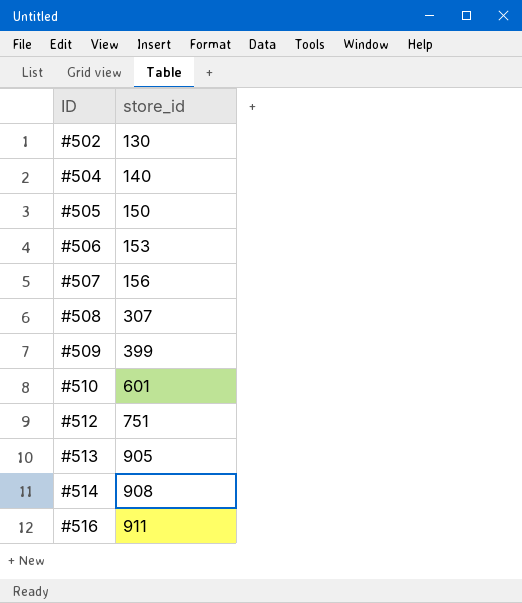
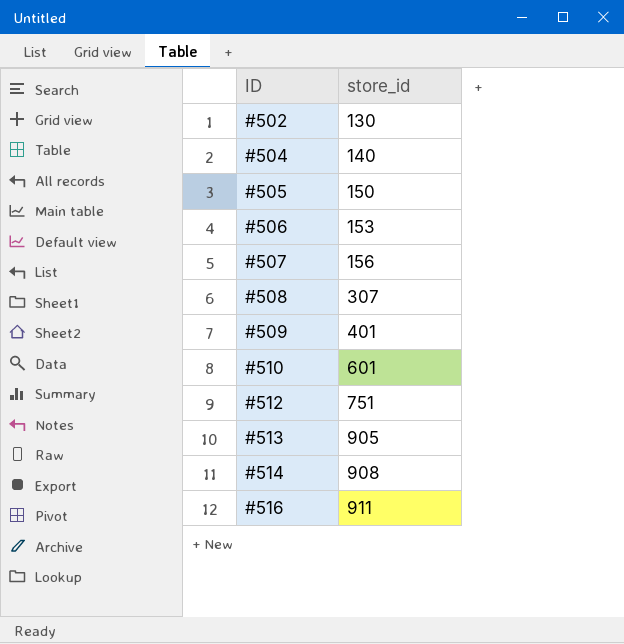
#509 | store_id: 399 -> 401

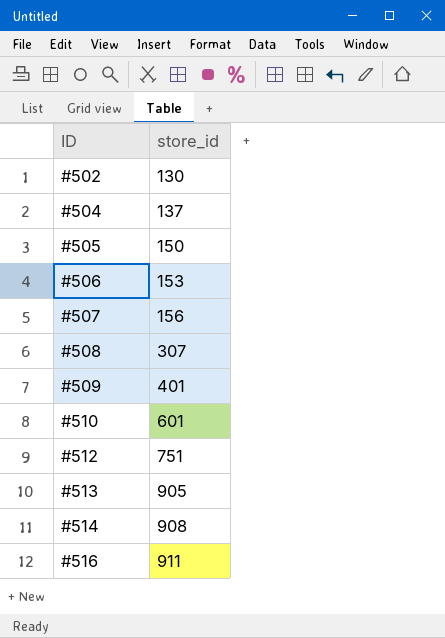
#504 | store_id: 140 -> 137

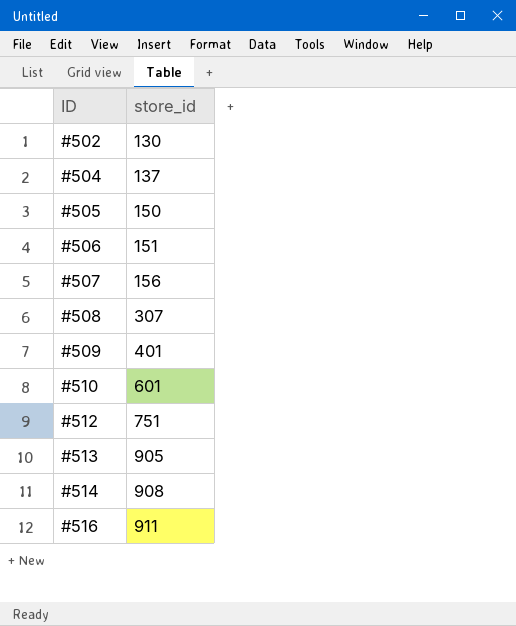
#506 | store_id: 153 -> 151

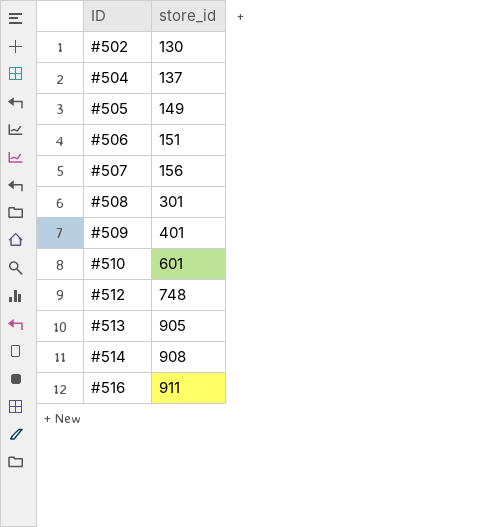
#505 | store_id: 150 -> 149
#508 | store_id: 307 -> 301
#512 | store_id: 751 -> 748

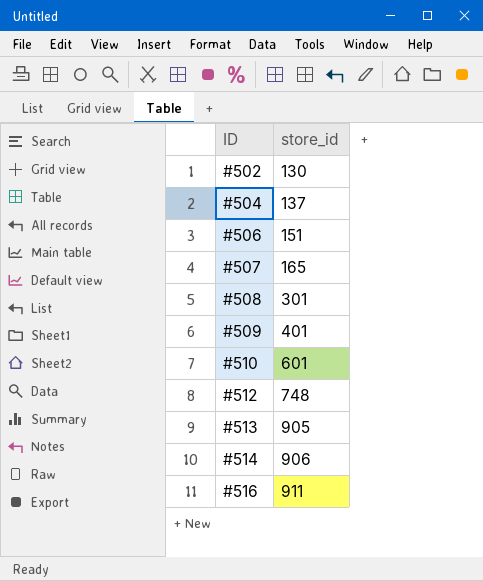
row #505: 149 -> none
#507 | store_id: 156 -> 165
#514 | store_id: 908 -> 906

